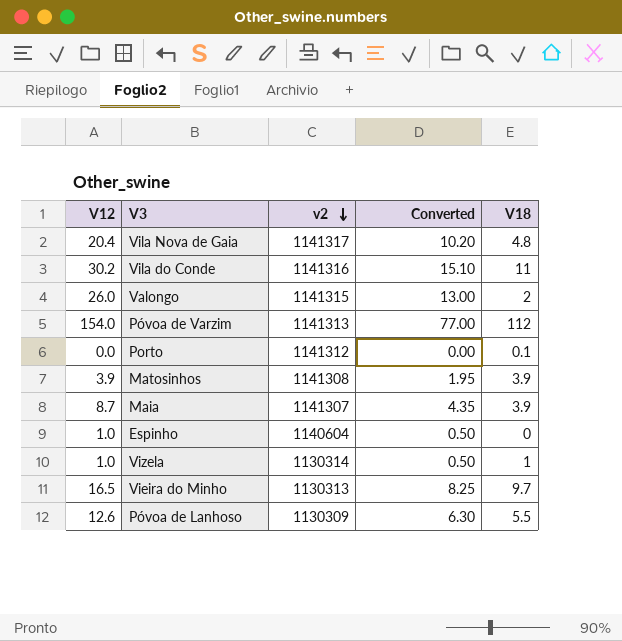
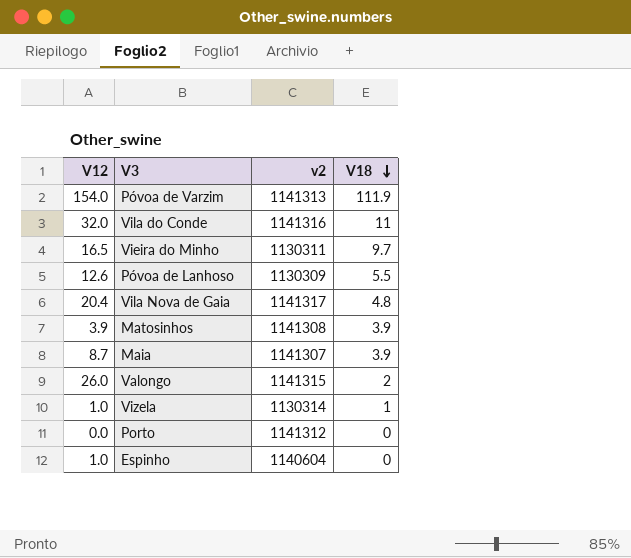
row order: v2 descending -> V18 descending
column Converted | formula: [V12] * 0.5 -> none
Póvoa de Varzim | V18: 112 -> 111.9
Vila do Conde | V12: 30.2 -> 32.0
Vieira do Minho | v2: 1130313 -> 1130311
Porto | V18: 0.1 -> 0

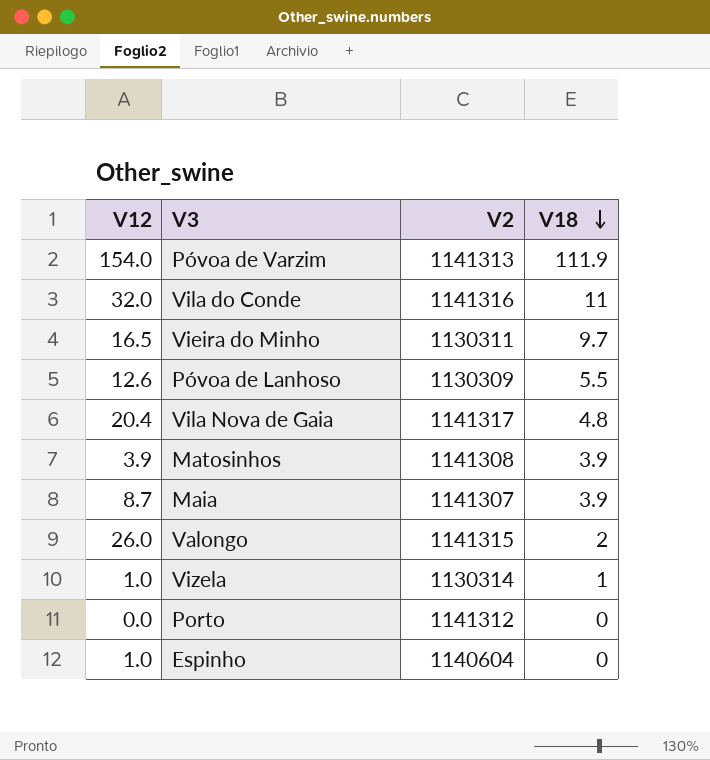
column name: v2 -> V2

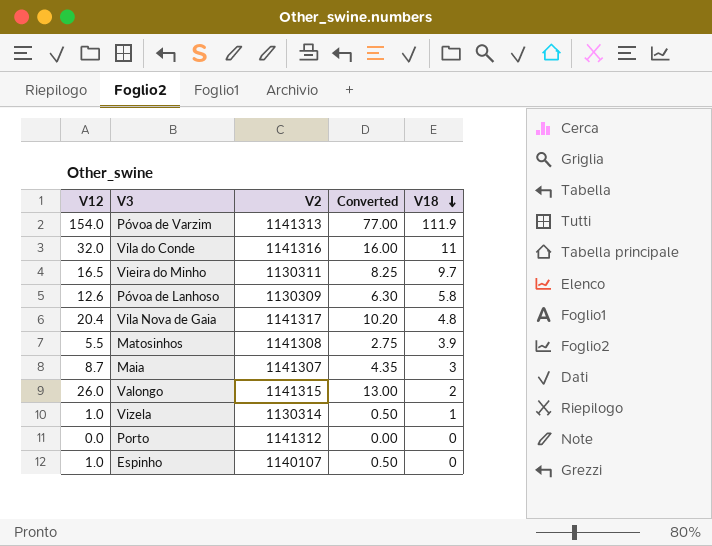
column Converted | formula: none -> [V12] * 0.5
Póvoa de Lanhoso | V18: 5.5 -> 5.8
Matosinhos | V12: 3.9 -> 5.5
Maia | V18: 3.9 -> 3
Espinho | V2: 1140604 -> 1140107

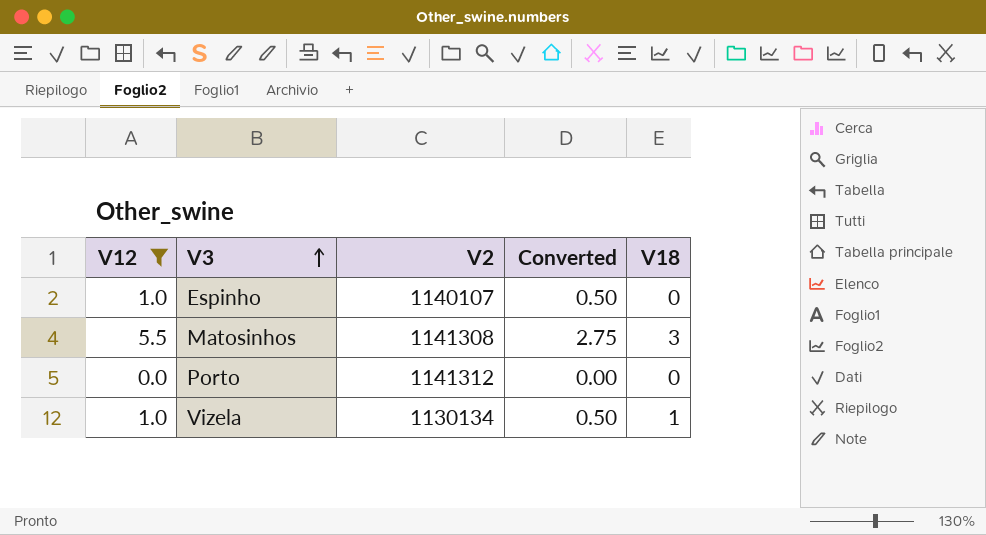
filter: none -> V12 <= 5.5
row order: V18 descending -> V3 ascending
Matosinhos | V18: 3.9 -> 3
Vizela | V2: 1130314 -> 1130134

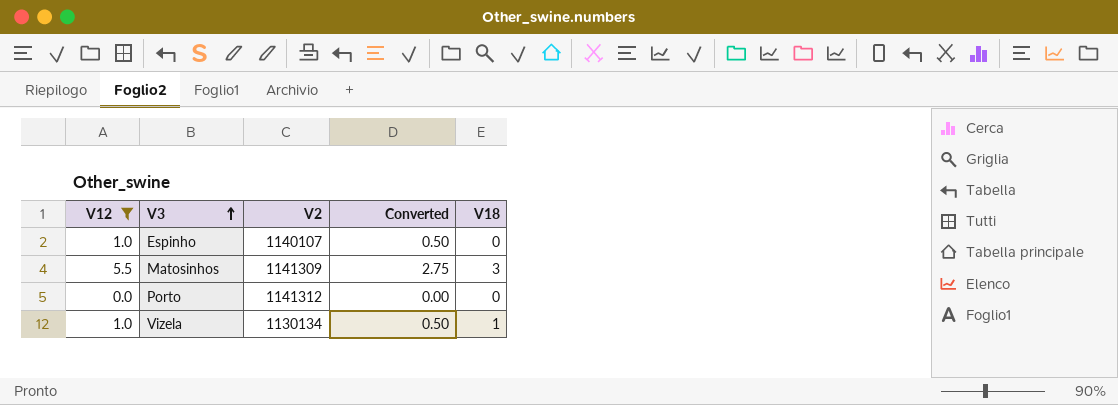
Matosinhos | V2: 1141308 -> 1141309

